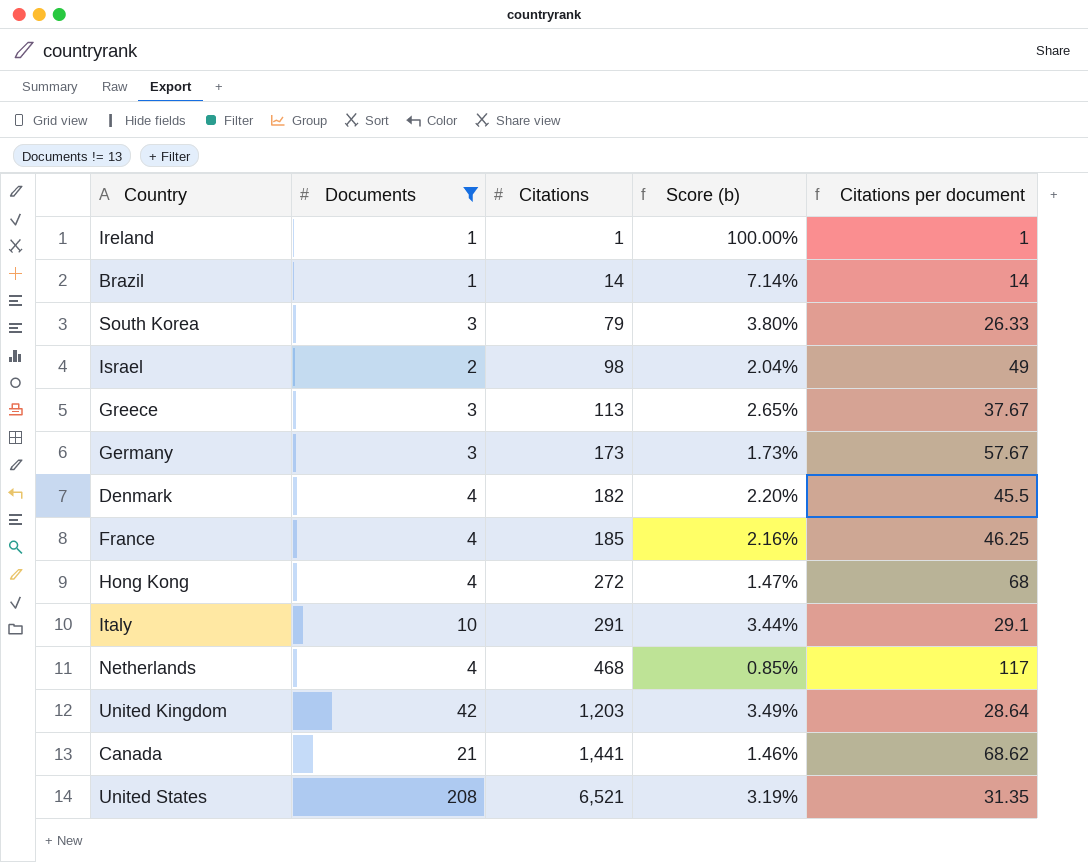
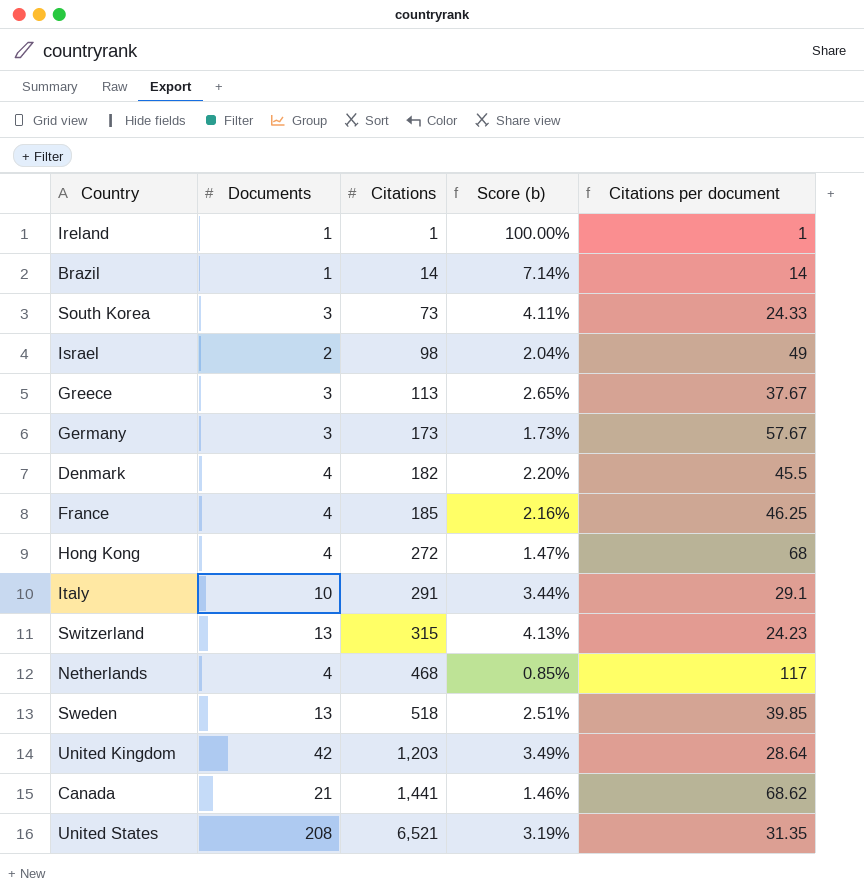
filter: Documents != 13 -> none
South Korea | Citations: 79 -> 73
South Korea | Score (b): 3.80% -> 4.11%
South Korea | Citations per document: 26.33 -> 24.33

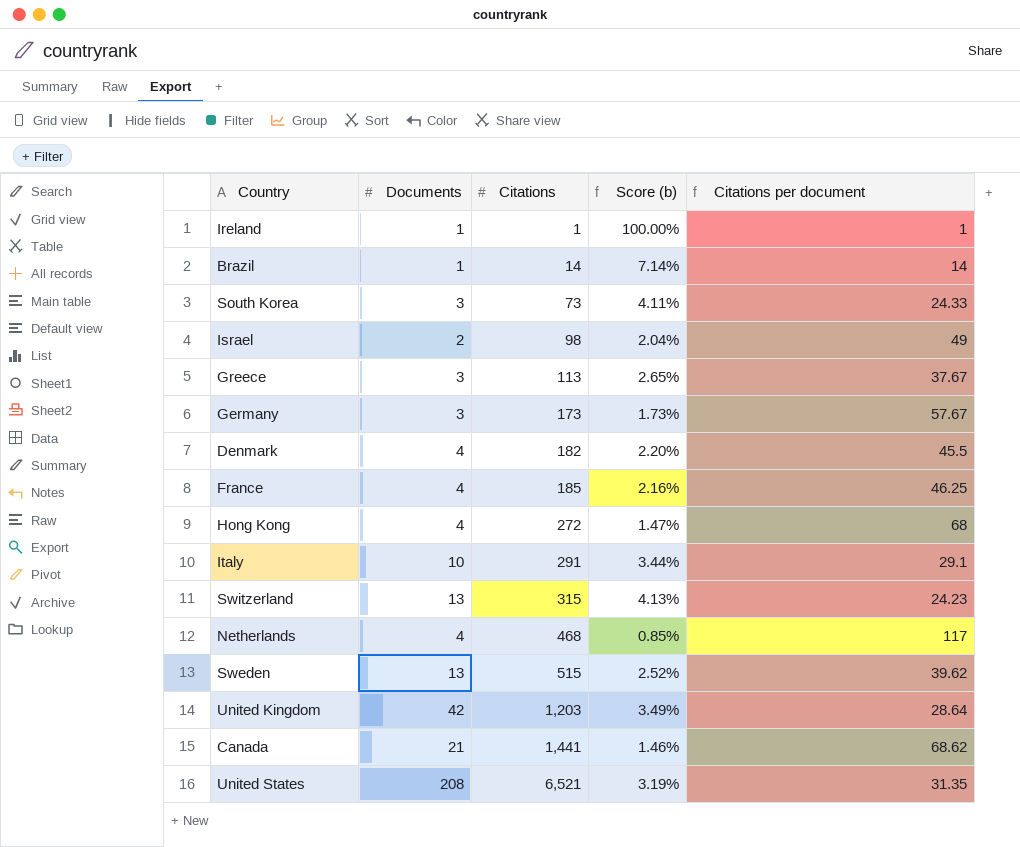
Sweden | Citations: 518 -> 515
Sweden | Score (b): 2.51% -> 2.52%
Sweden | Citations per document: 39.85 -> 39.62

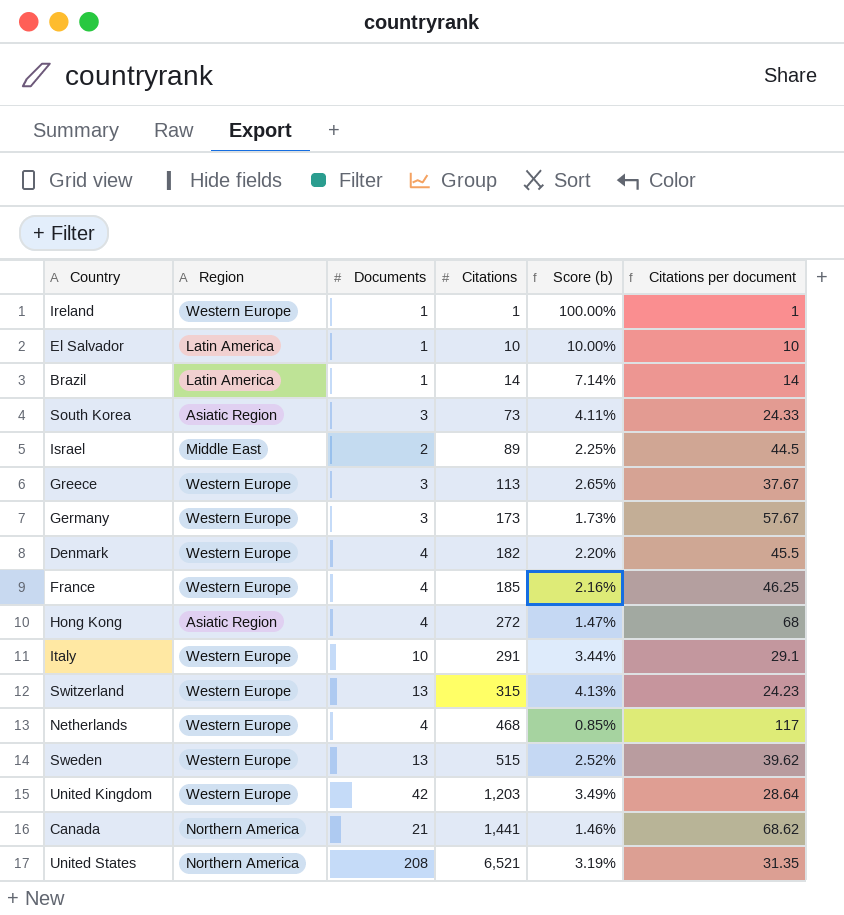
column Region | position: none -> 2
row El Salvador: none -> Latin America | 1 | 10 | 10.00% | 10
Israel | Citations: 98 -> 89
Israel | Score (b): 2.04% -> 2.25%
Israel | Citations per document: 49 -> 44.5

